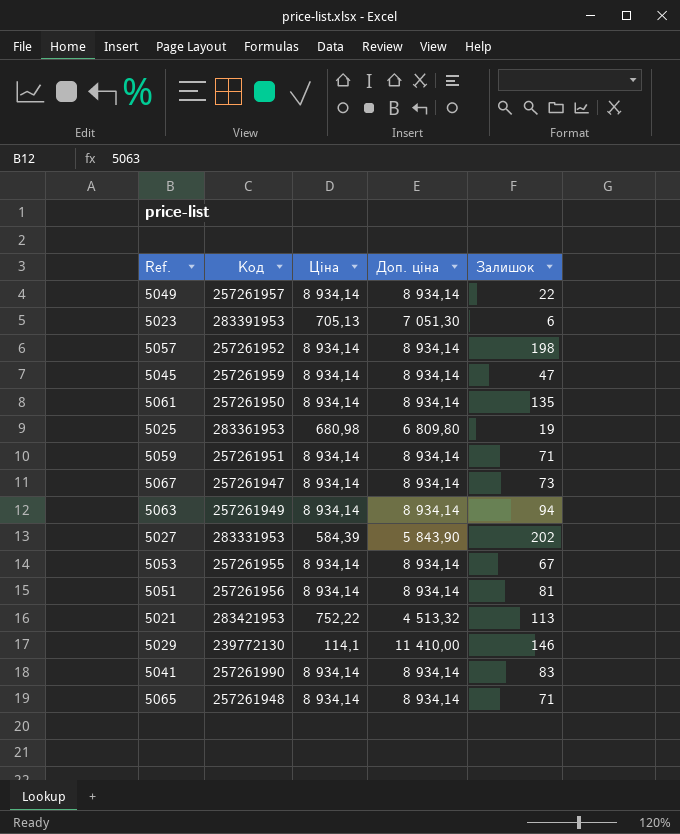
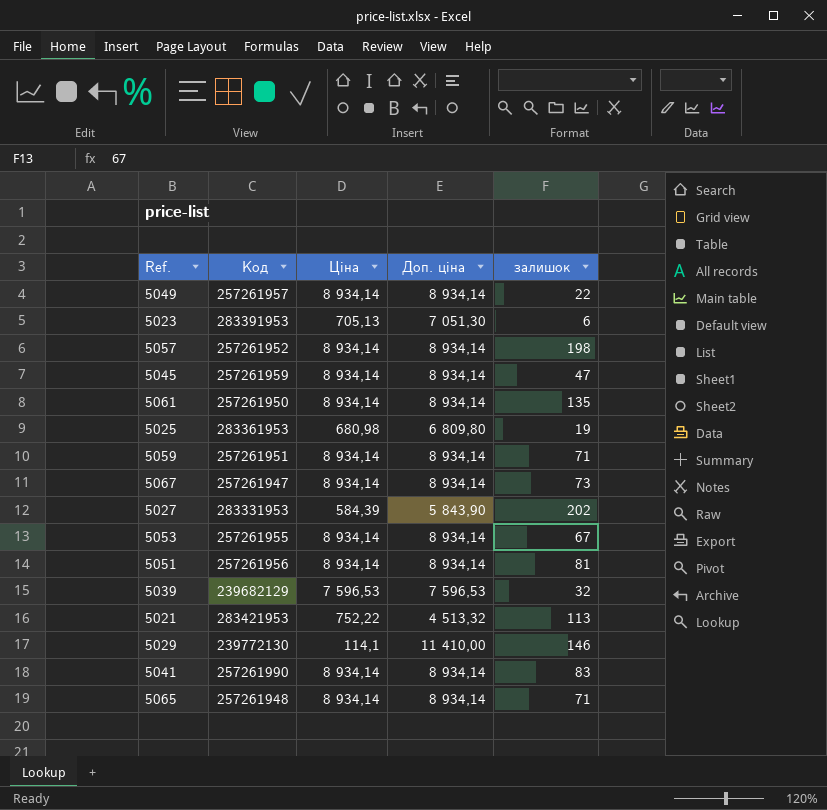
column name: Залишок -> залишок
row 5063: 257261949 | 8 934,14 | 8 934,14 | 94 -> none
row 5039: none -> 239682129 | 7 596,53 | 7 596,53 | 32

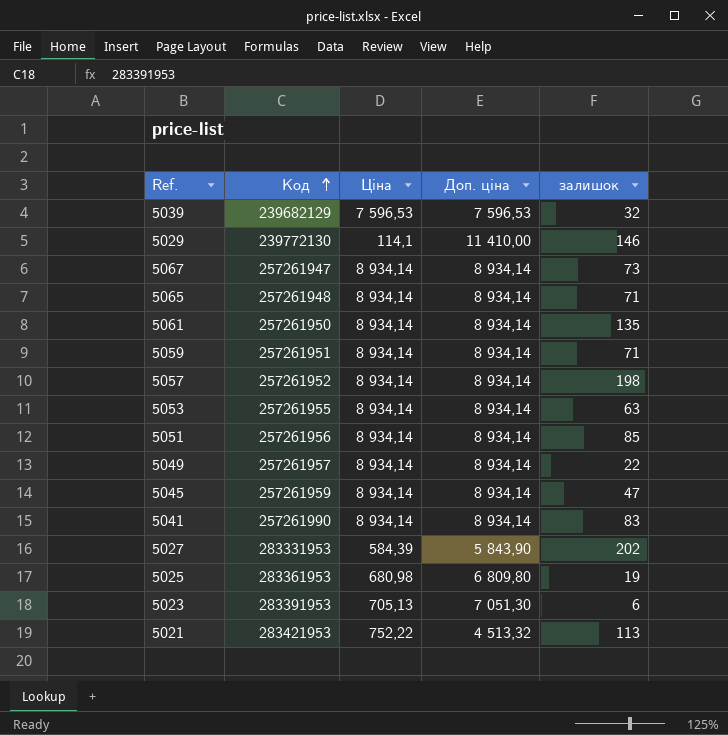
row order: none -> Код ascending
5053 | залишок: 67 -> 63
5051 | залишок: 81 -> 85

